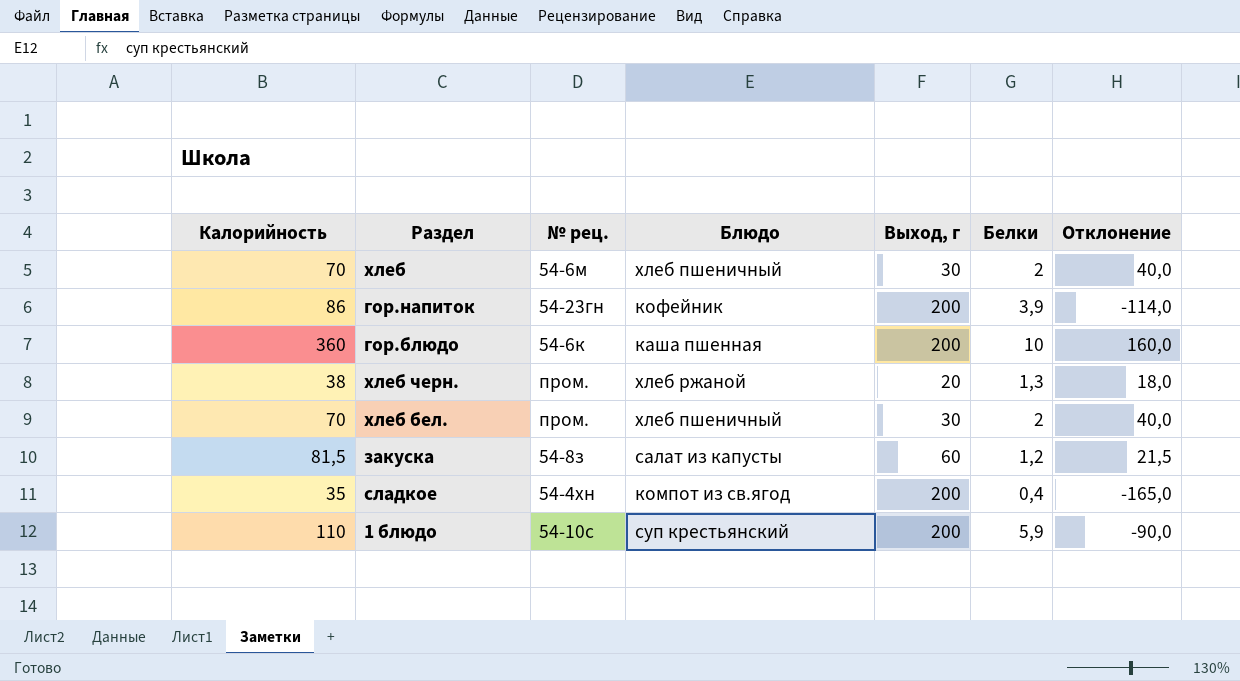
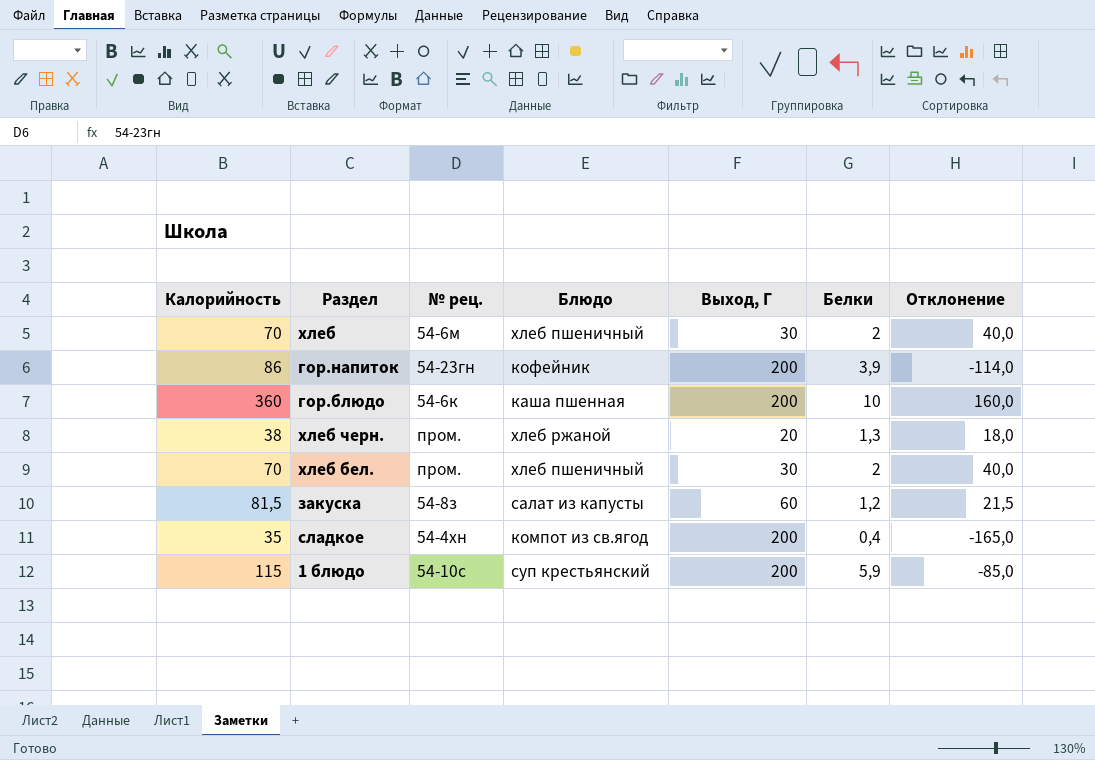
column name: Выход, г -> Выход, Г
1 блюдо | Калорийность: 110 -> 115
1 блюдо | Отклонение: -90,0 -> -85,0

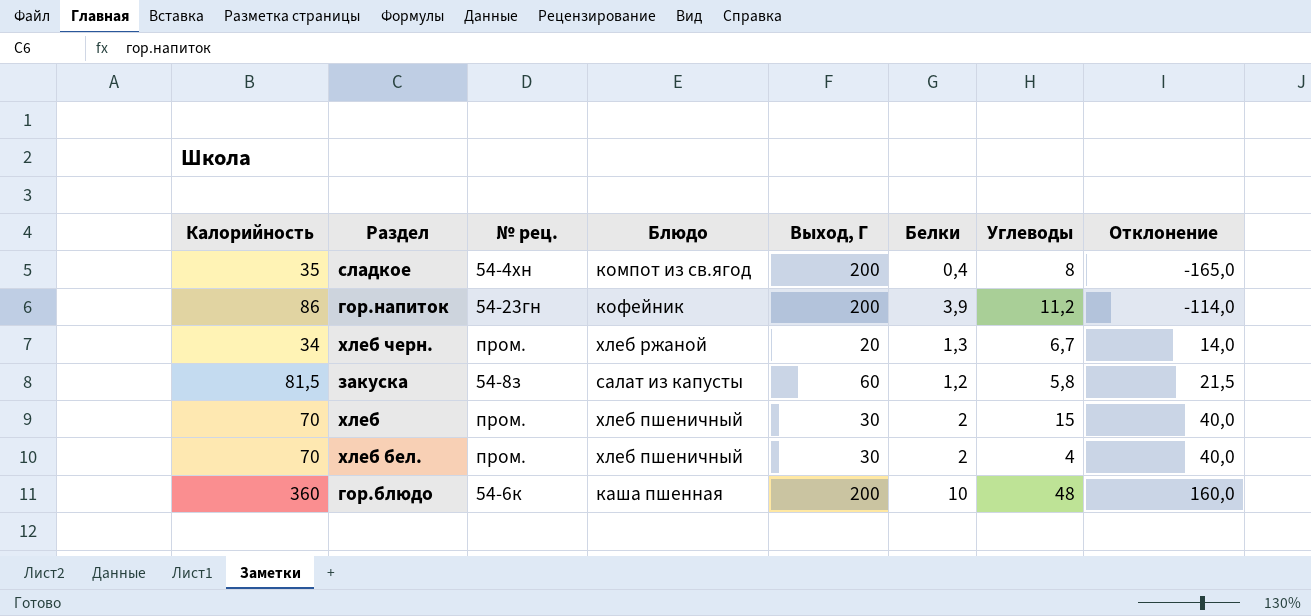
row order: none -> Отклонение ascending
column Углеводы | position: none -> 7
row 1 блюдо: 115 | 54-10с | суп крестьянский | 200 | 5,9 | -85,0 -> none
хлеб черн. | Калорийность: 38 -> 34
хлеб черн. | Отклонение: 18,0 -> 14,0
хлеб | № рец.: 54-6м -> пром.

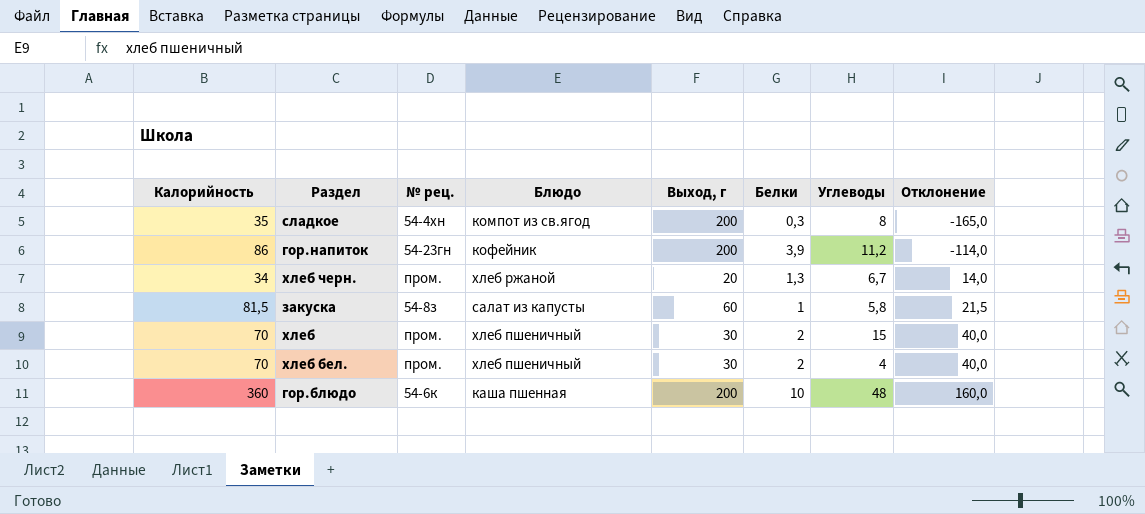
column name: Выход, Г -> Выход, г
сладкое | Белки: 0,4 -> 0,3
закуска | Белки: 1,2 -> 1

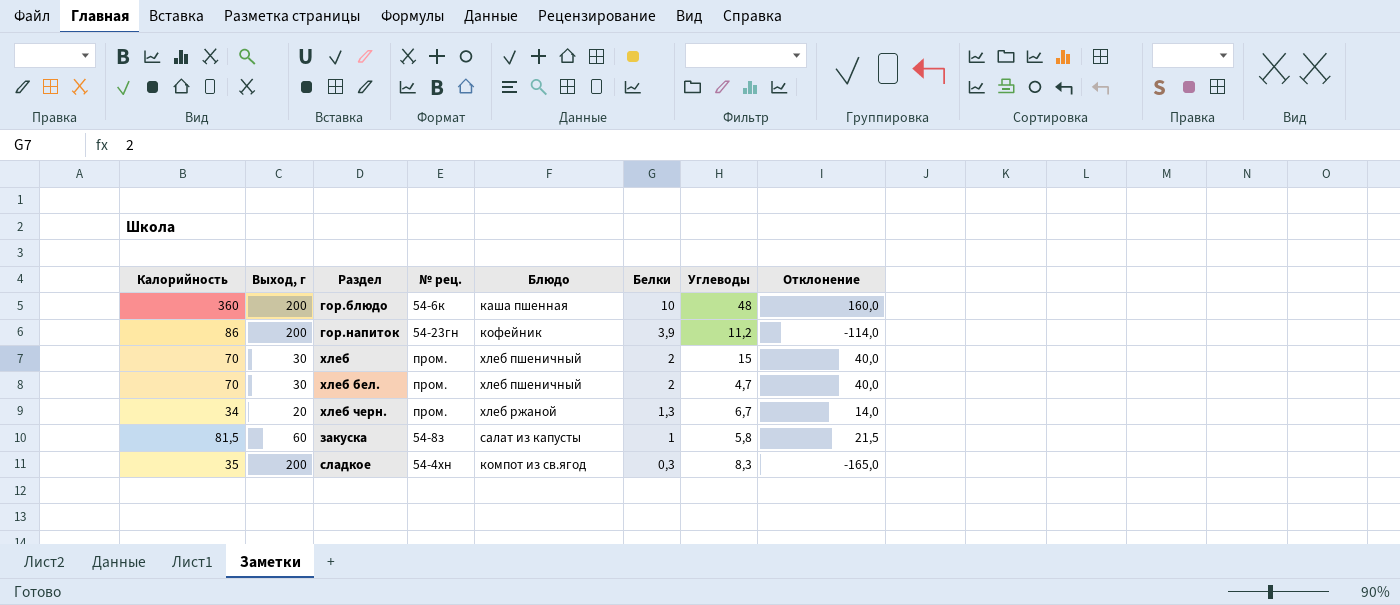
row order: Отклонение ascending -> Белки descending
column Выход, г | position: 5 -> 2
хлеб бел. | Углеводы: 4 -> 4,7
сладкое | Углеводы: 8 -> 8,3

